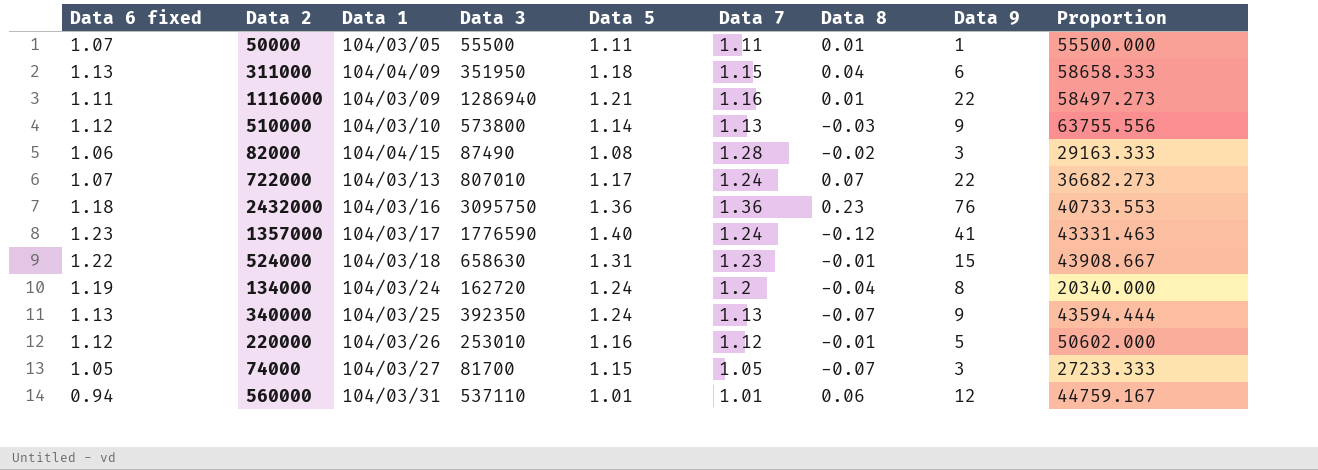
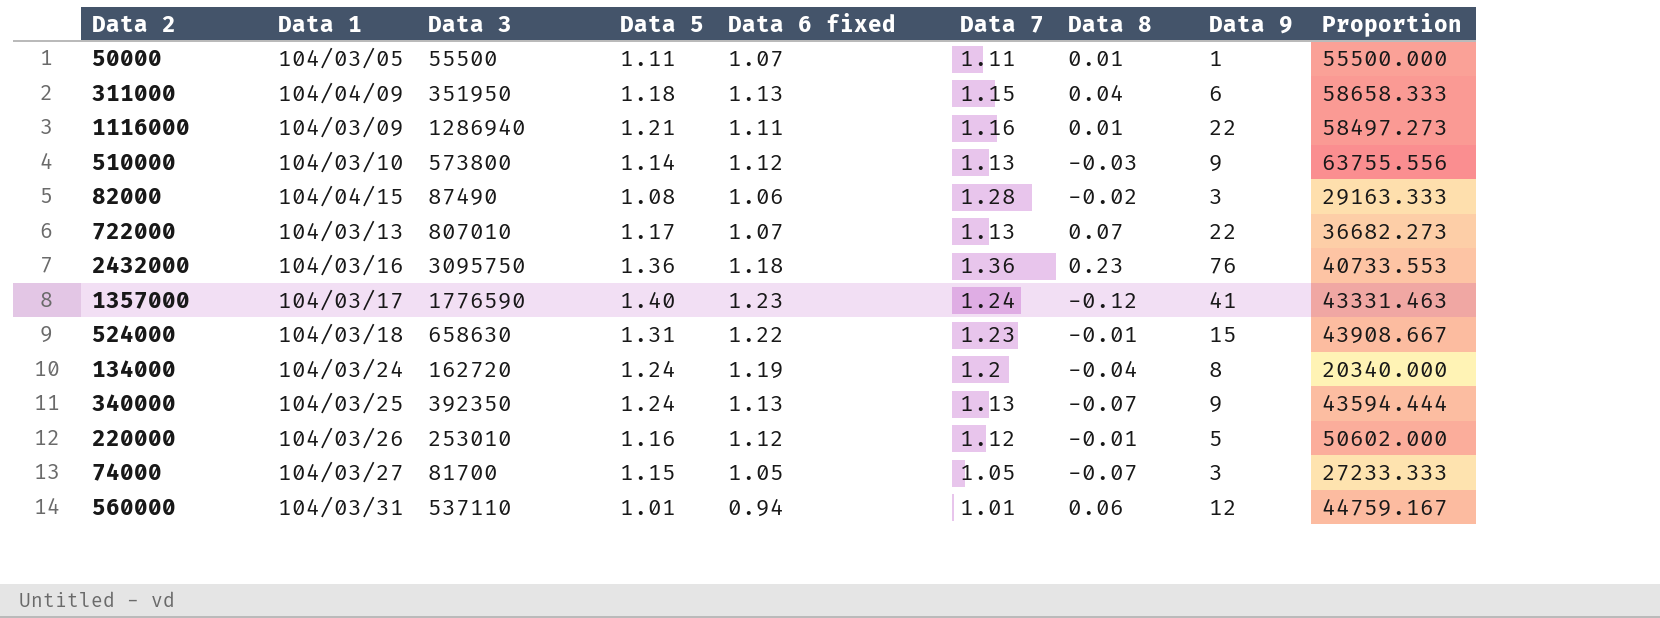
column Data 6 fixed | position: 1 -> 5
722000 | Data 7: 1.24 -> 1.13

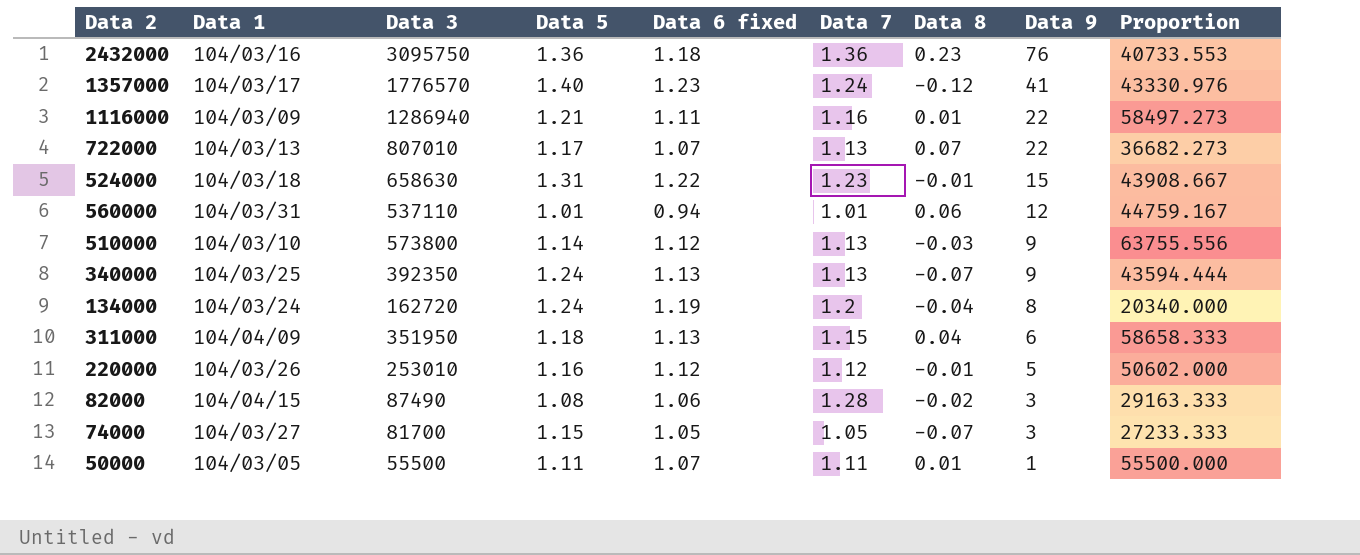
row order: none -> Data 9 descending
1357000 | Data 3: 1776590 -> 1776570
1357000 | Proportion: 43331.463 -> 43330.976

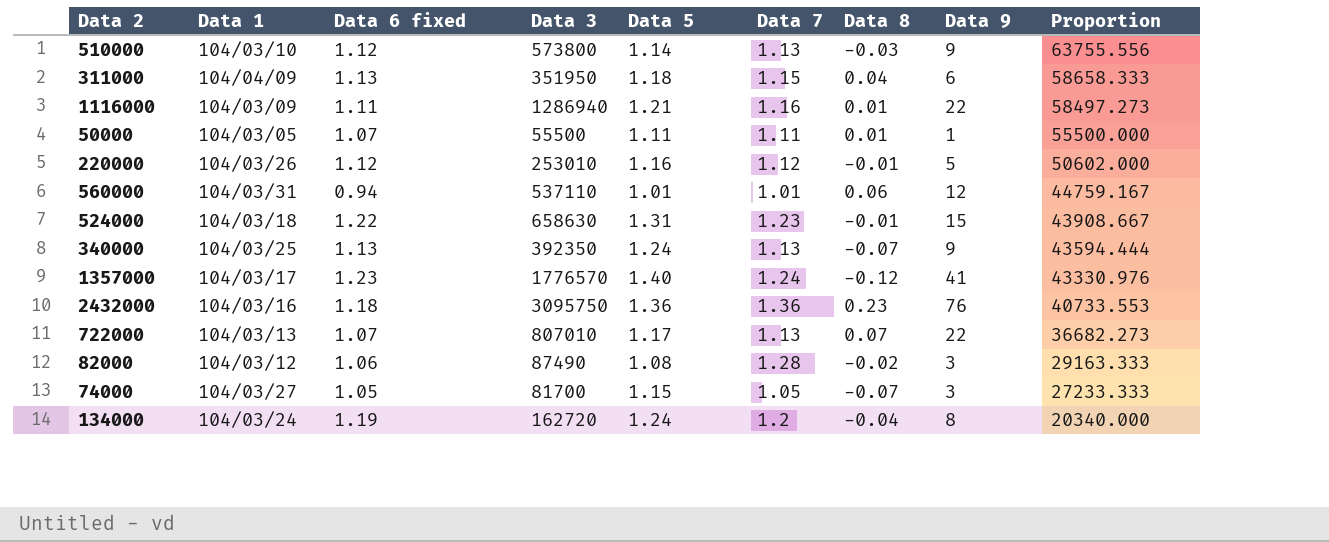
row order: Data 9 descending -> Proportion descending
column Data 6 fixed | position: 5 -> 3
82000 | Data 1: 104/04/15 -> 104/03/12

